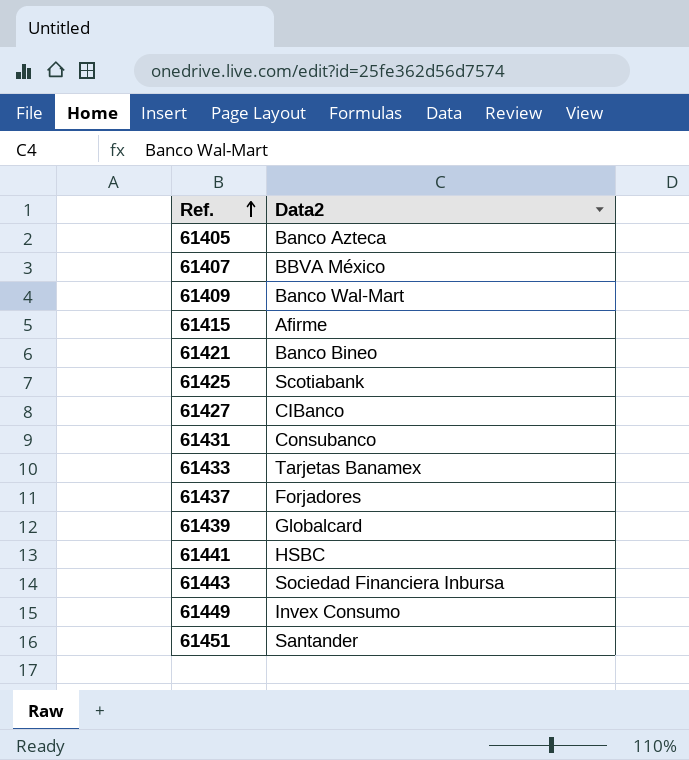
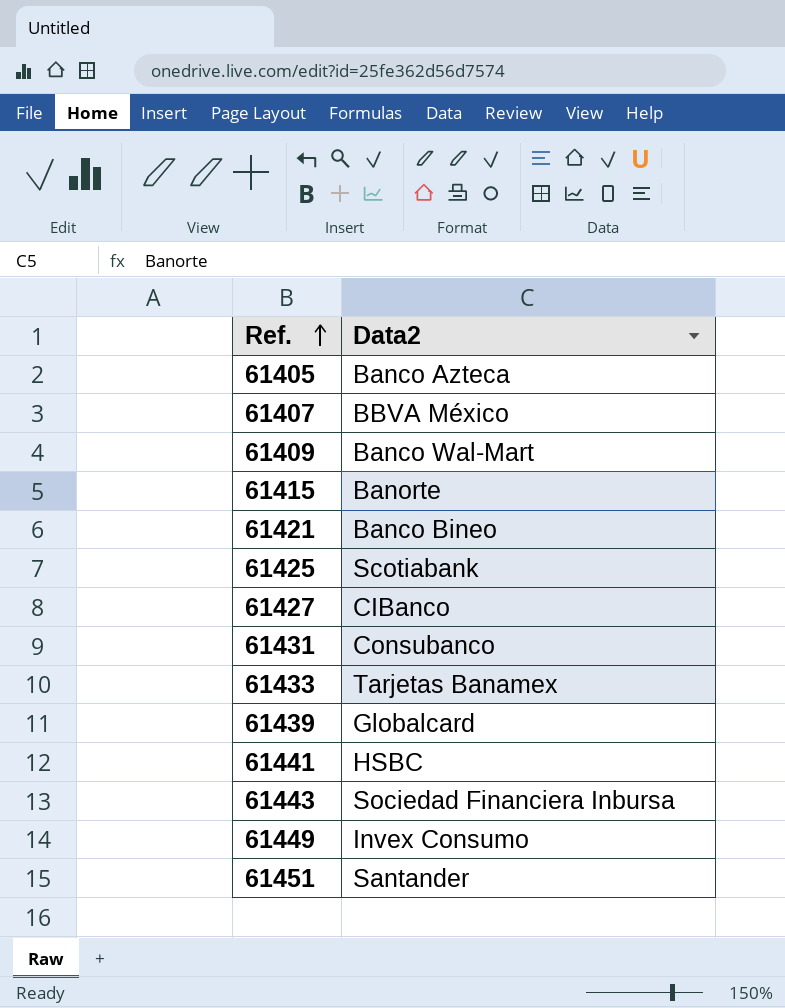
row 61437: Forjadores -> none
61415 | Data2: Afirme -> Banorte

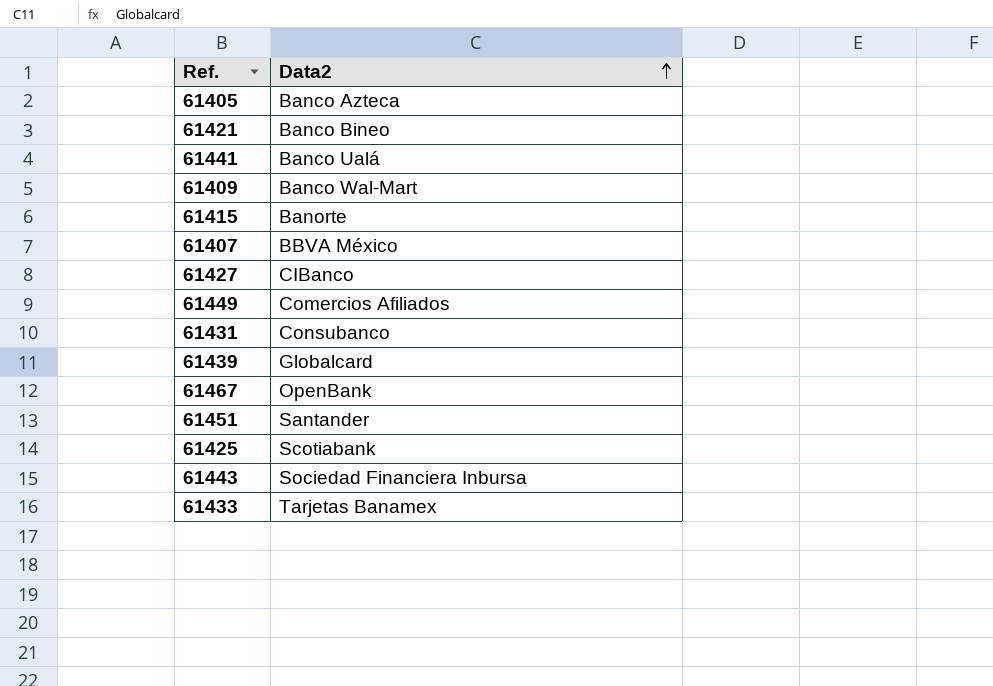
row order: Ref. ascending -> Data2 ascending
61441 | Data2: HSBC -> Banco Ualá
61449 | Data2: Invex Consumo -> Comercios Afiliados
row 61467: none -> OpenBank

